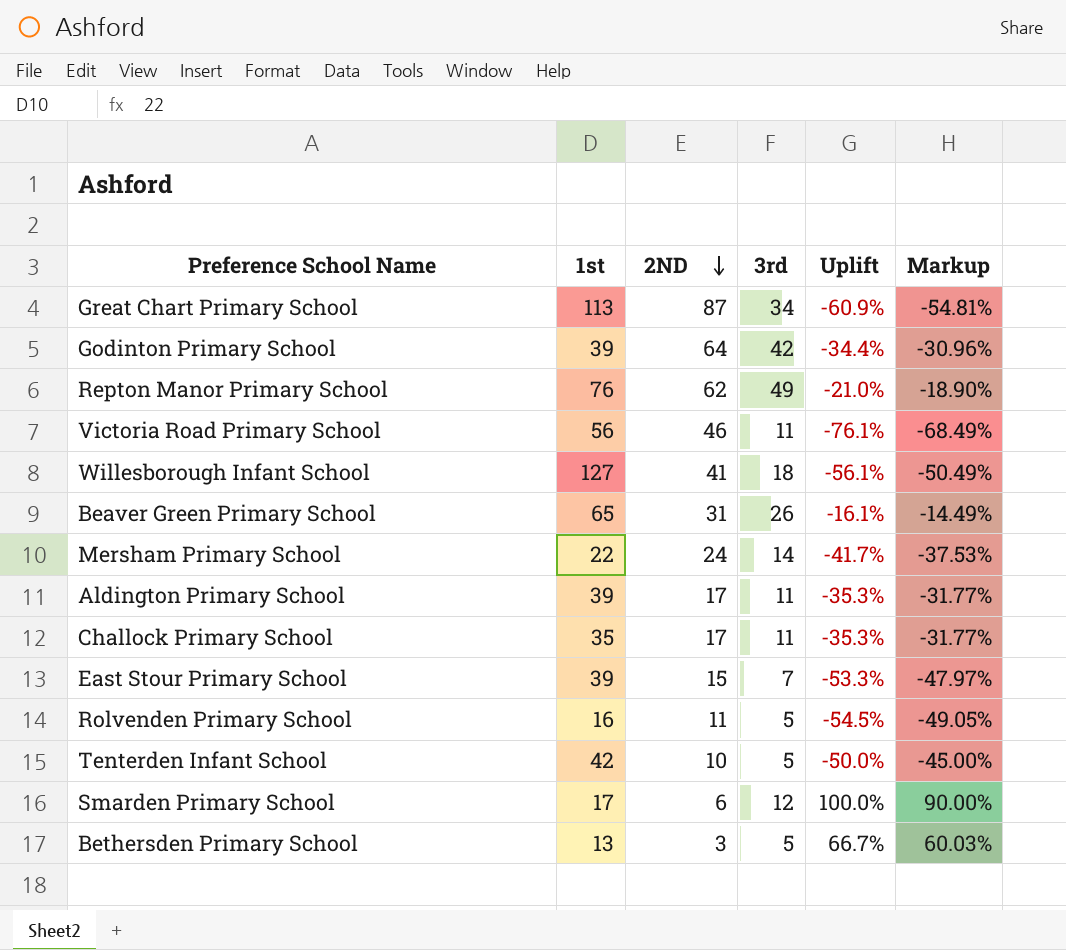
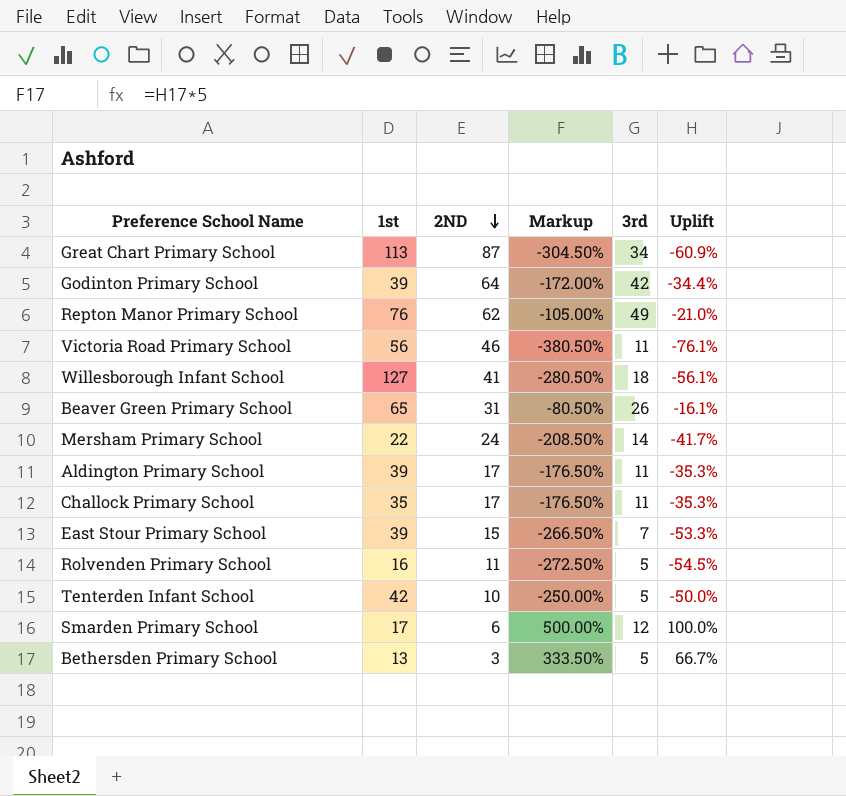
column Markup | formula: [Uplift] * 0.9 -> [Uplift] * 5
column Markup | position: 6 -> 4

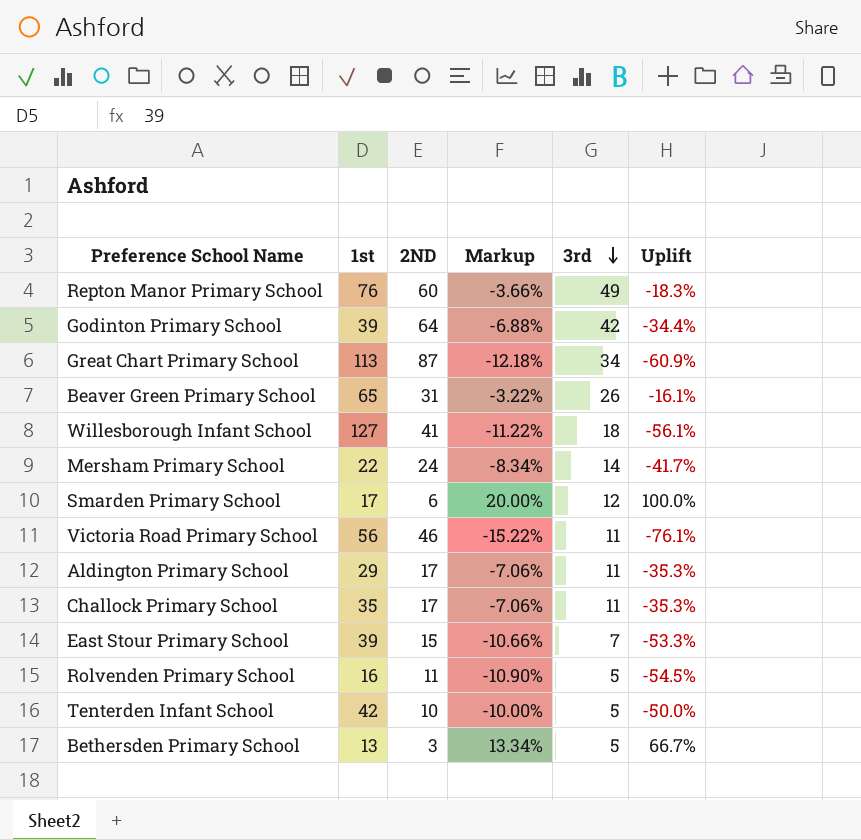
row order: 2ND descending -> 3rd descending
column Markup | formula: [Uplift] * 5 -> [Uplift] * 0.2
Repton Manor Primary School | 2ND: 62 -> 60
Repton Manor Primary School | Uplift: -21.0% -> -18.3%
Aldington Primary School | 1st: 39 -> 29

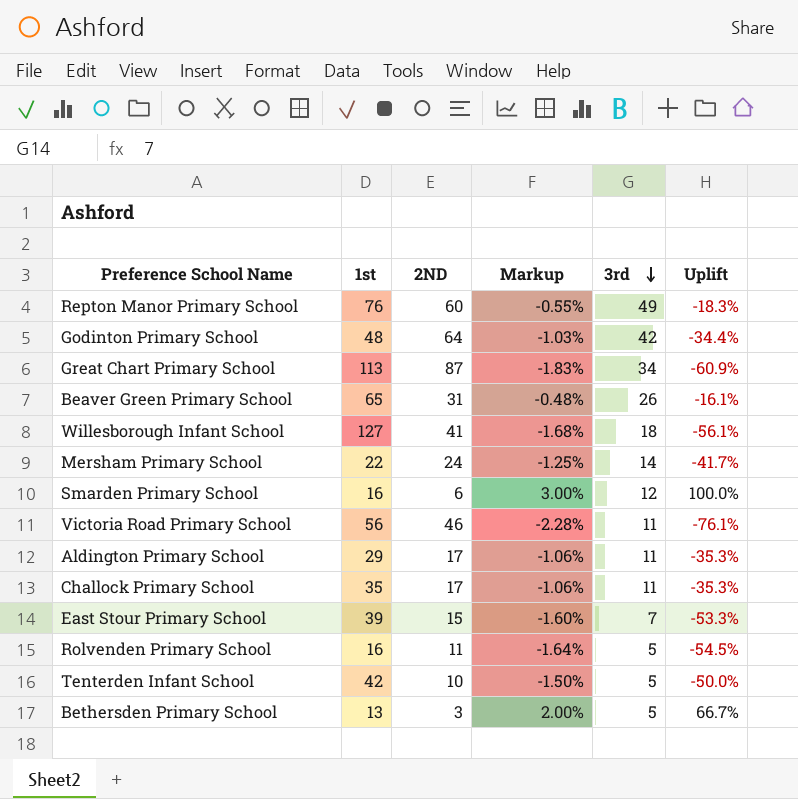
column Markup | formula: [Uplift] * 0.2 -> [Uplift] * 0.03
Godinton Primary School | 1st: 39 -> 48
Smarden Primary School | 1st: 17 -> 16

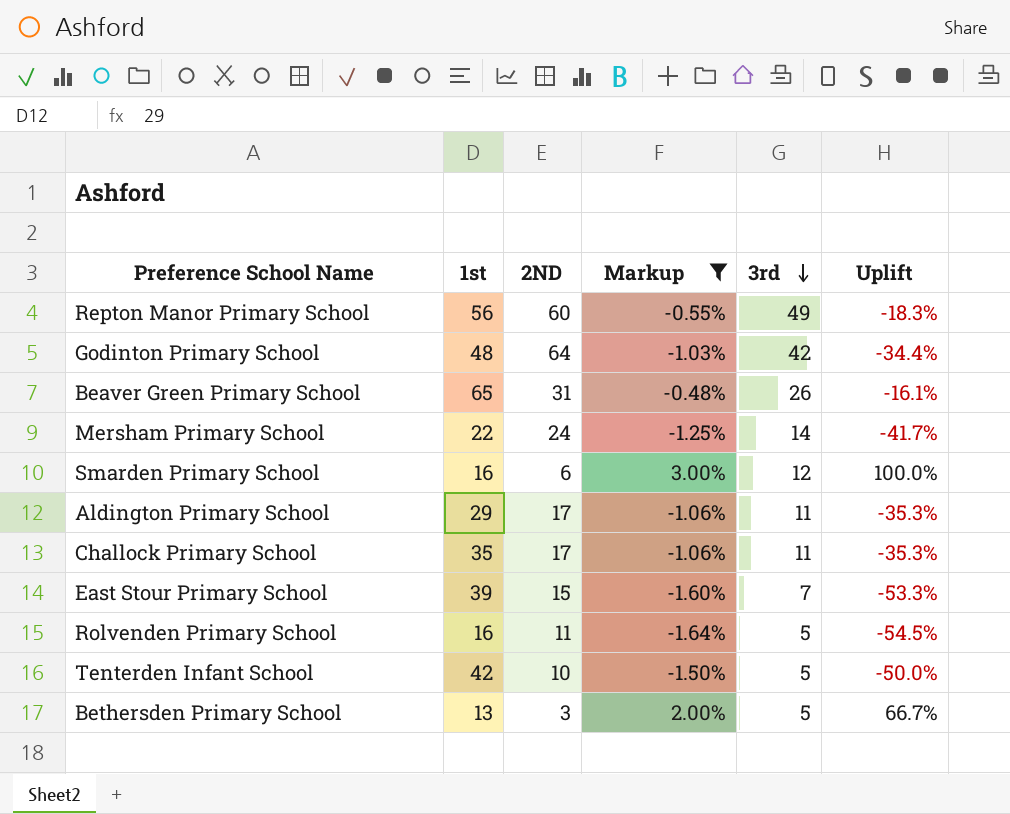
filter: none -> Markup >= -1.64%
Repton Manor Primary School | 1st: 76 -> 56

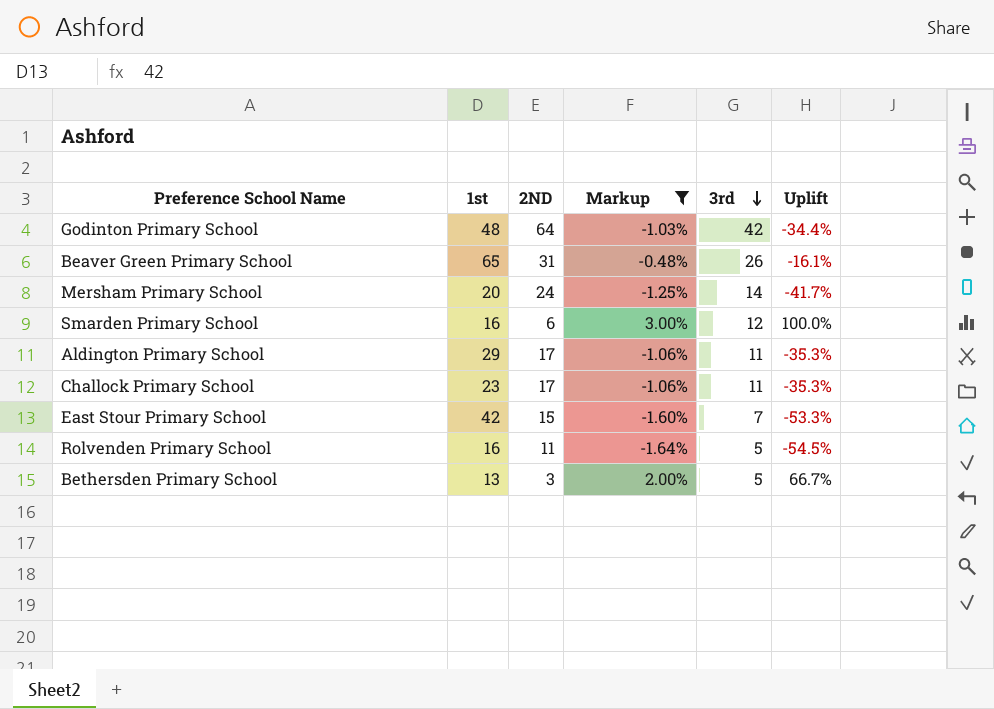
row Repton Manor Primary School: 56 | 60 | -0.55% | 49 | -18.3% -> none
row Tenterden Infant School: 42 | 10 | -1.50% | 5 | -50.0% -> none
Mersham Primary School | 1st: 22 -> 20
Challock Primary School | 1st: 35 -> 23
East Stour Primary School | 1st: 39 -> 42

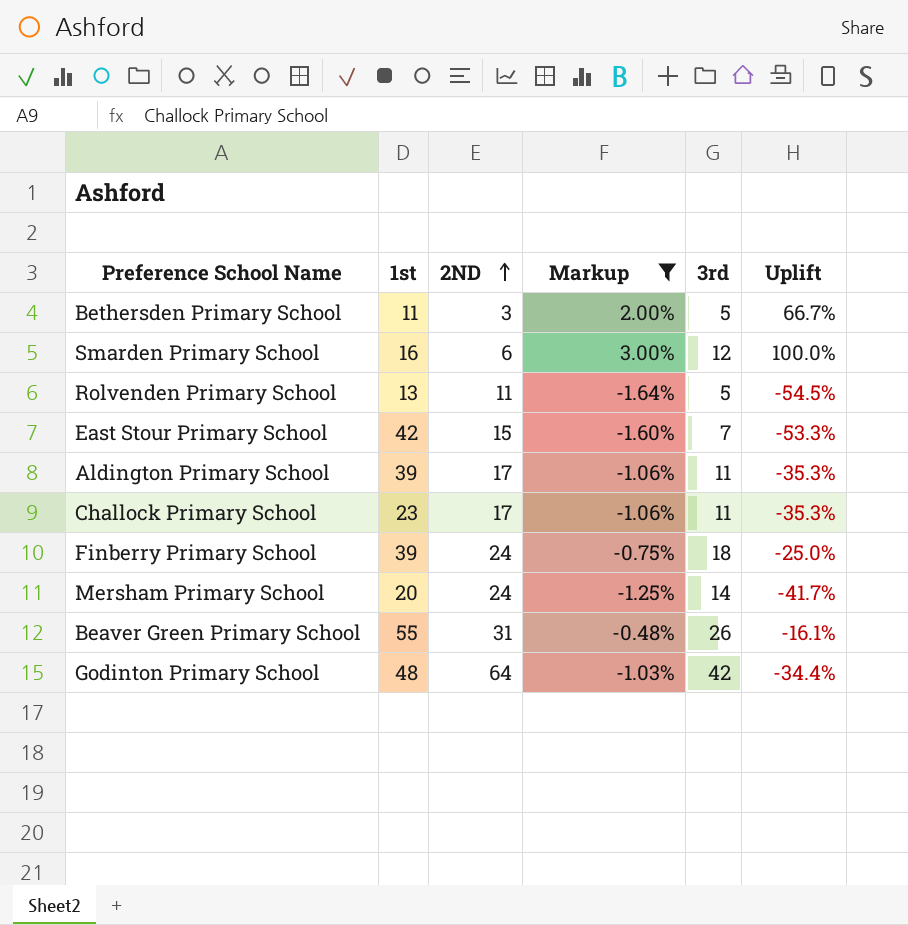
row order: 3rd descending -> 2ND ascending
Bethersden Primary School | 1st: 13 -> 11
Rolvenden Primary School | 1st: 16 -> 13
Aldington Primary School | 1st: 29 -> 39
row Finberry Primary School: none -> 39 | 24 | -0.75% | 18 | -25.0%
Beaver Green Primary School | 1st: 65 -> 55

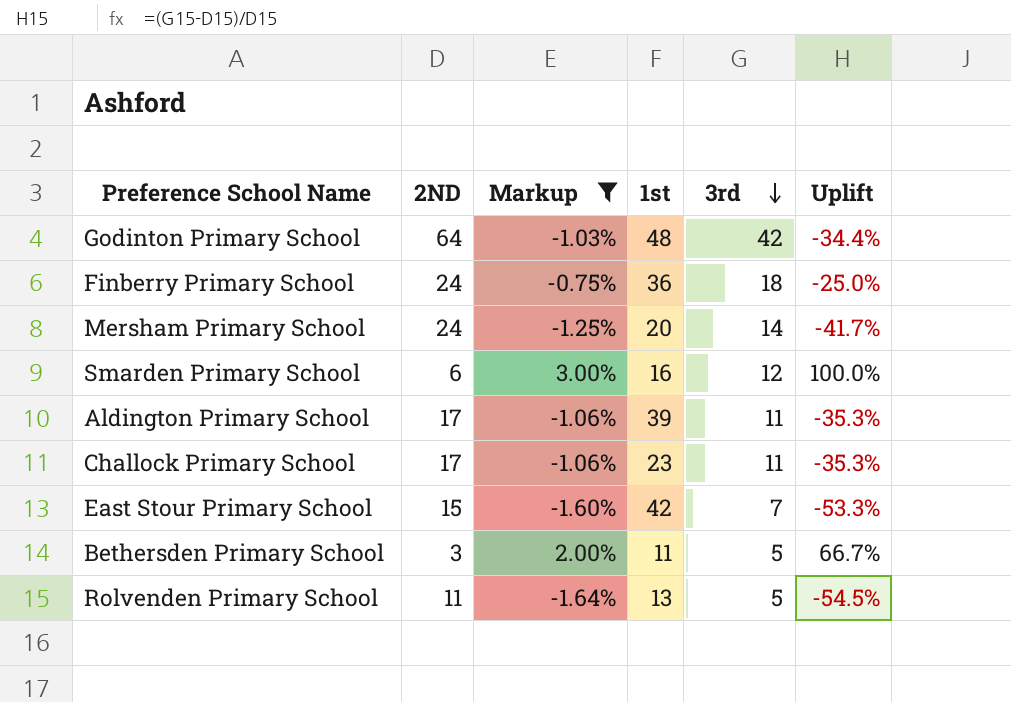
row order: 2ND ascending -> 3rd descending
column 1st | position: 2 -> 4
row Beaver Green Primary School: 55 | 31 | -0.48% | 26 | -16.1% -> none
Finberry Primary School | 1st: 39 -> 36

